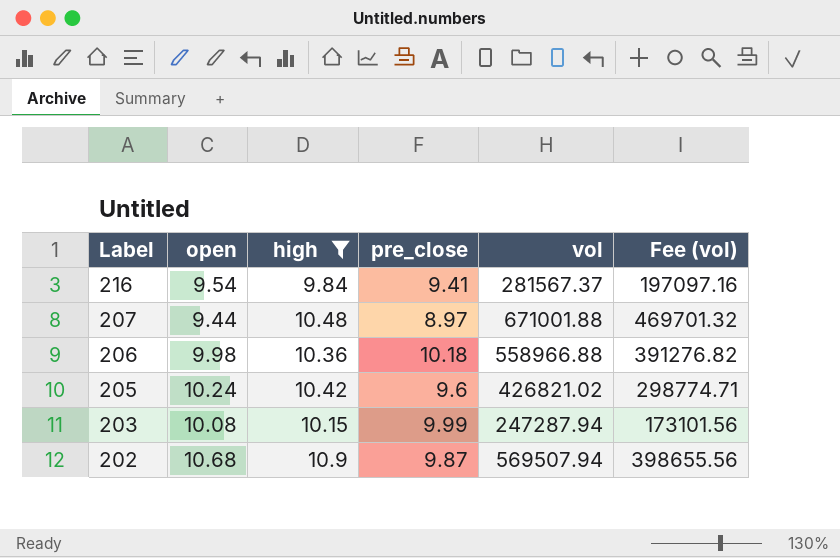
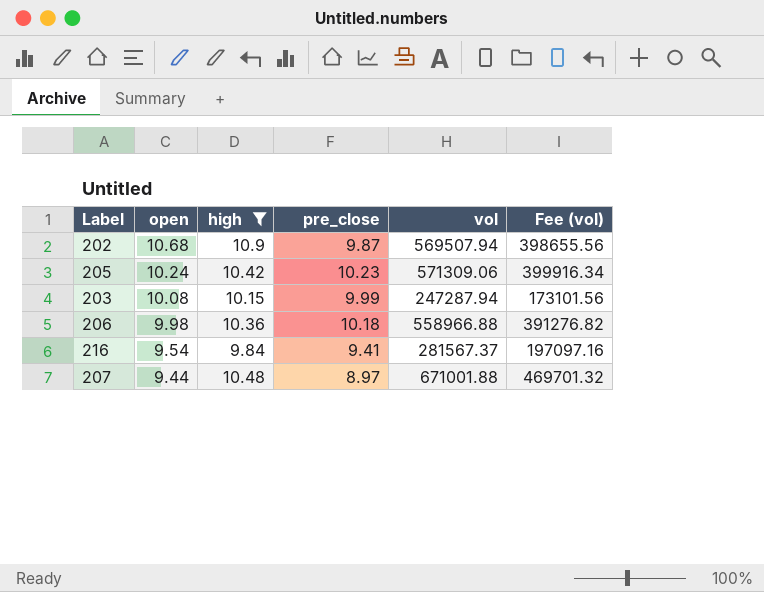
row order: Label descending -> open descending
205 | pre_close: 9.6 -> 10.23
205 | vol: 426821.02 -> 571309.06
205 | Fee (vol): 298774.71 -> 399916.34

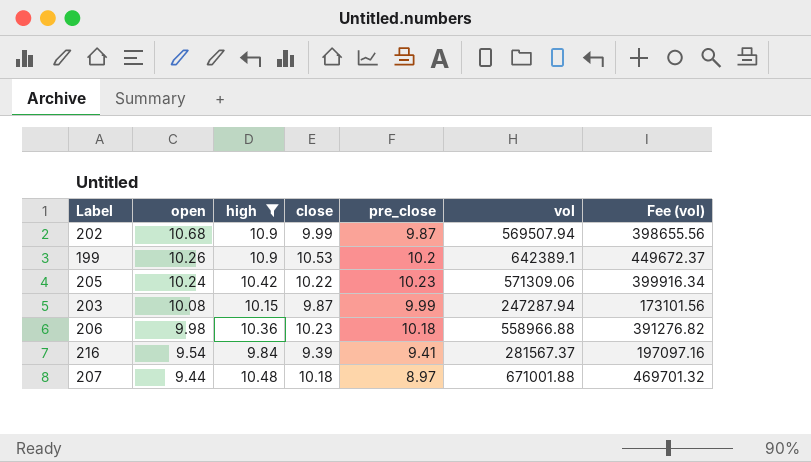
column close | position: none -> 4
row 199: none -> 10.26 | 10.9 | 10.53 | 10.2 | 642389.1 | 449672.37

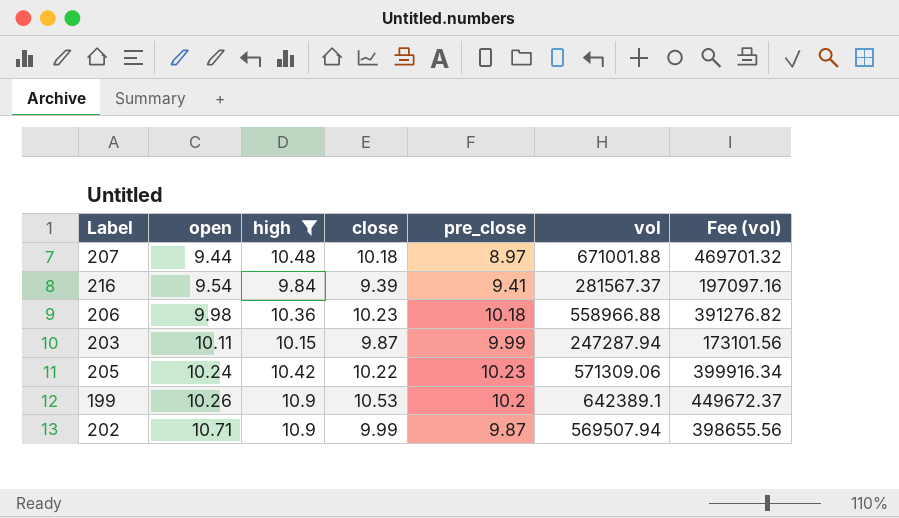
row order: open descending -> open ascending
203 | open: 10.08 -> 10.11
202 | open: 10.68 -> 10.71

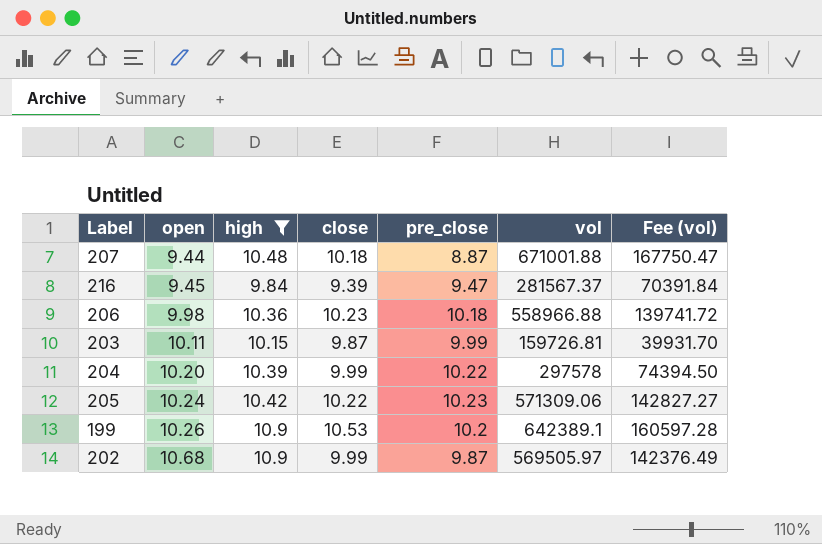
column Fee (vol) | formula: [vol] * 0.7 -> [vol] * 0.25
207 | pre_close: 8.97 -> 8.87
216 | open: 9.54 -> 9.45
216 | pre_close: 9.41 -> 9.47
203 | vol: 247287.94 -> 159726.81
row 204: none -> 10.20 | 10.39 | 9.99 | 10.22 | 297578 | 74394.50
202 | open: 10.71 -> 10.68
202 | vol: 569507.94 -> 569505.97

